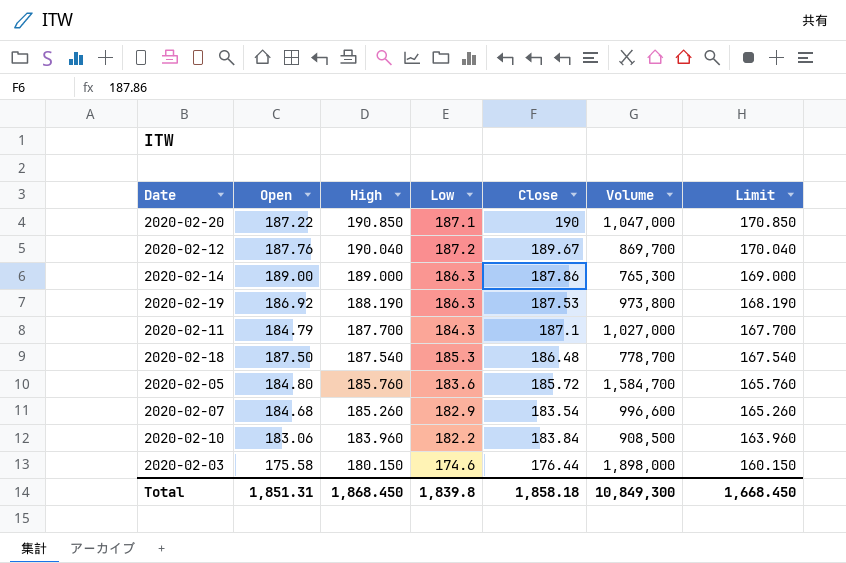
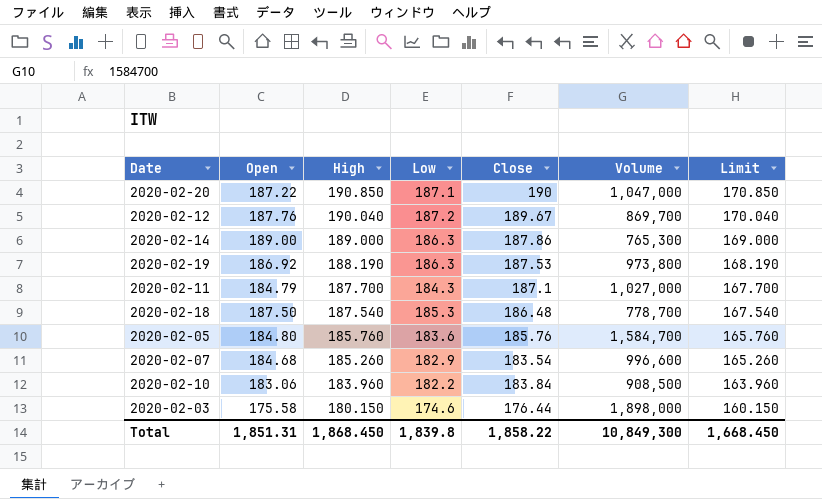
2020-02-05 | Close: 185.72 -> 185.76
Total | Close: 1,858.18 -> 1,858.22

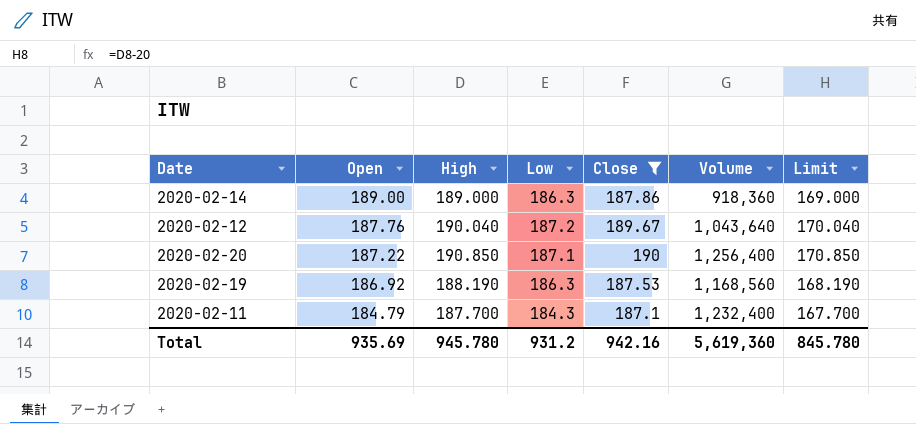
filter: none -> Close >= 187.1
row order: High descending -> Open descending
2020-02-14 | Volume: 765,300 -> 918,360
2020-02-12 | Volume: 869,700 -> 1,043,640
2020-02-20 | Volume: 1,047,000 -> 1,256,400
2020-02-19 | Volume: 973,800 -> 1,168,560
2020-02-11 | Volume: 1,027,000 -> 1,232,400
Total | Open: 1,851.31 -> 935.69
Total | High: 1,868.450 -> 945.780
Total | Low: 1,839.8 -> 931.2
Total | Close: 1,858.22 -> 942.16
Total | Volume: 10,849,300 -> 5,619,360
Total | Limit: 1,668.450 -> 845.780

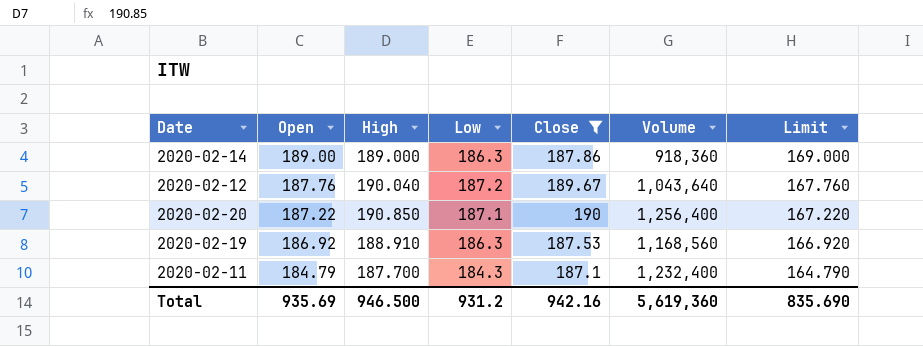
column Limit | formula: [High] - 20 -> [Open] - 20
2020-02-19 | High: 188.190 -> 188.910
Total | High: 945.780 -> 946.500
Total | Limit: 845.780 -> 835.690

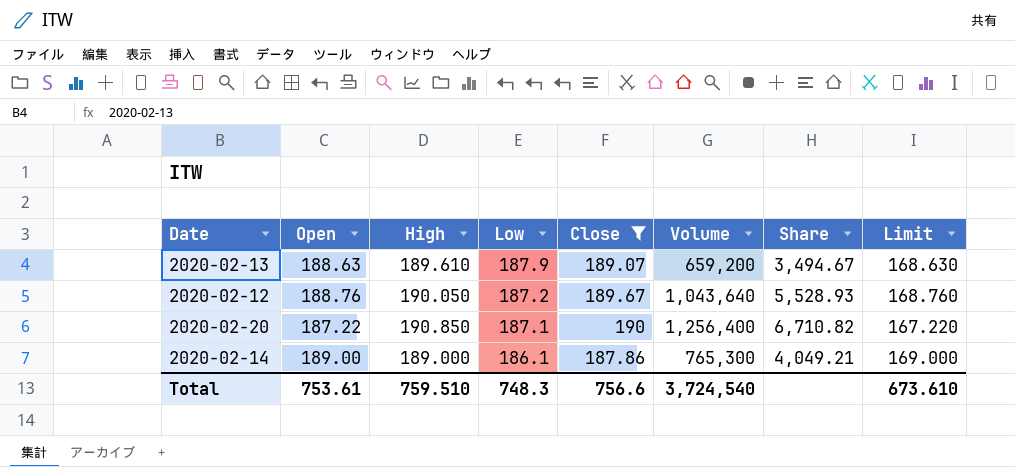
row order: Open descending -> Low descending
column Share | formula: none -> [Volume] / [Open]
row 2020-02-19: 186.92 | 188.910 | 186.3 | 187.53 | 1,168,560 | 166.920 -> none
row 2020-02-11: 184.79 | 187.700 | 184.3 | 187.1 | 1,232,400 | 164.790 -> none
row 2020-02-13: none -> 188.63 | 189.610 | 187.9 | 189.07 | 659,200 | 3,494.67 | 168.630
2020-02-12 | Open: 187.76 -> 188.76
2020-02-12 | High: 190.040 -> 190.050
2020-02-12 | Limit: 167.760 -> 168.760
2020-02-14 | Low: 186.3 -> 186.1
2020-02-14 | Volume: 918,360 -> 765,300
Total | Open: 935.69 -> 753.61
Total | High: 946.500 -> 759.510
Total | Low: 931.2 -> 748.3
Total | Close: 942.16 -> 756.6
Total | Volume: 5,619,360 -> 3,724,540
Total | Limit: 835.690 -> 673.610

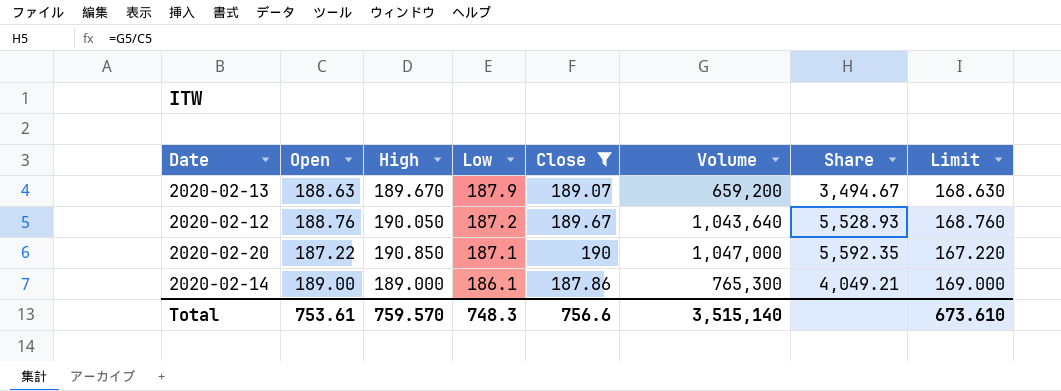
2020-02-13 | High: 189.610 -> 189.670
2020-02-20 | Volume: 1,256,400 -> 1,047,000
2020-02-20 | Share: 6,710.82 -> 5,592.35
Total | High: 759.510 -> 759.570
Total | Volume: 3,724,540 -> 3,515,140

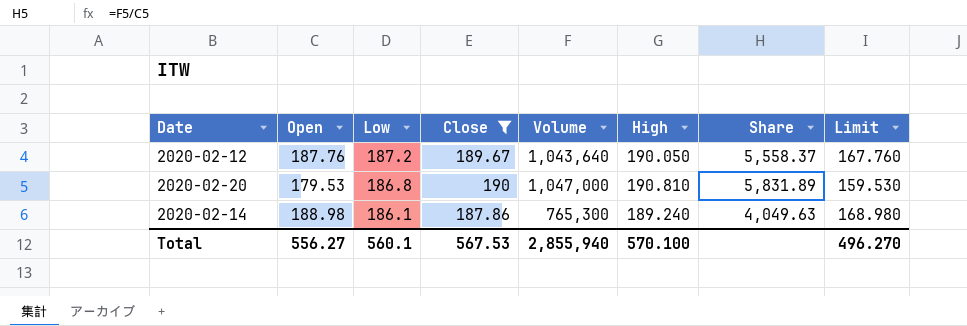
column High | position: 3 -> 6
row 2020-02-13: 188.63 | 189.670 | 187.9 | 189.07 | 659,200 | 3,494.67 | 168.630 -> none
2020-02-12 | Open: 188.76 -> 187.76
2020-02-12 | Share: 5,528.93 -> 5,558.37
2020-02-12 | Limit: 168.760 -> 167.760
2020-02-20 | Open: 187.22 -> 179.53
2020-02-20 | Low: 187.1 -> 186.8
2020-02-20 | High: 190.850 -> 190.810
2020-02-20 | Share: 5,592.35 -> 5,831.89
2020-02-20 | Limit: 167.220 -> 159.530
2020-02-14 | Open: 189.00 -> 188.98
2020-02-14 | High: 189.000 -> 189.240
2020-02-14 | Share: 4,049.21 -> 4,049.63
2020-02-14 | Limit: 169.000 -> 168.980
Total | Open: 753.61 -> 556.27
Total | Low: 748.3 -> 560.1
Total | Close: 756.6 -> 567.53
Total | Volume: 3,515,140 -> 2,855,940
Total | High: 759.570 -> 570.100
Total | Limit: 673.610 -> 496.270

